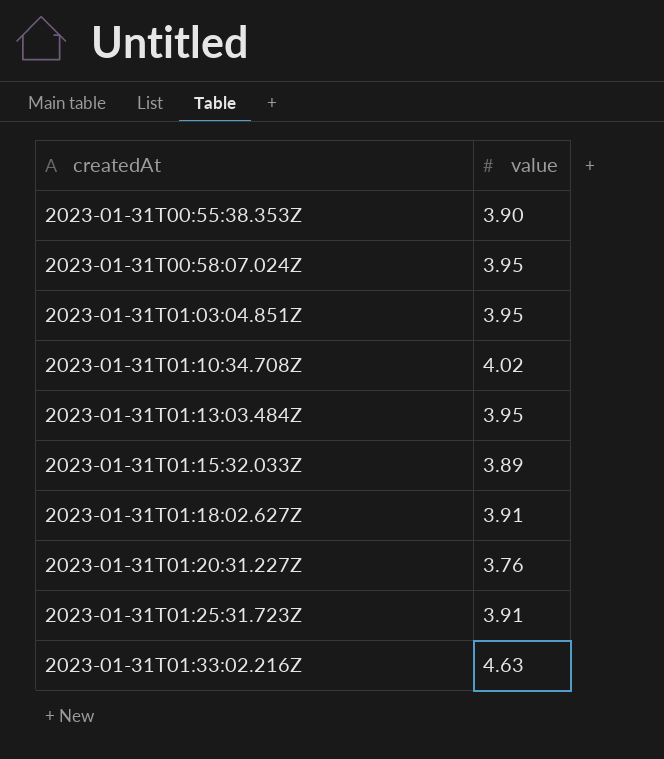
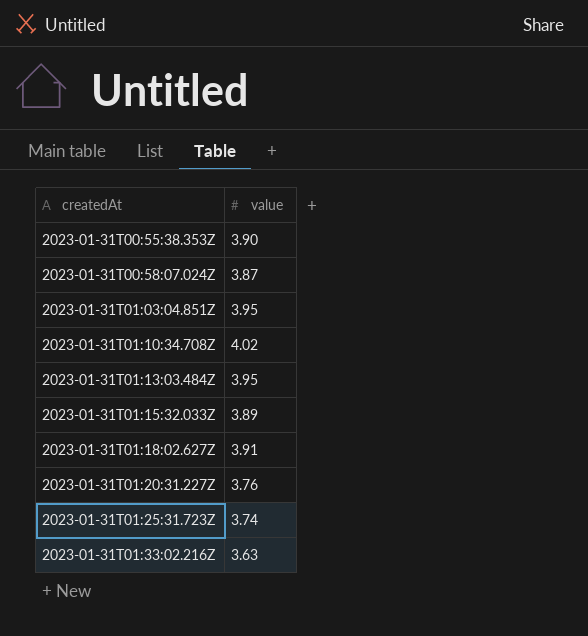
2023-01-31T00:58:07.024Z | value: 3.95 -> 3.87
2023-01-31T01:25:31.723Z | value: 3.91 -> 3.74
2023-01-31T01:33:02.216Z | value: 4.63 -> 3.63

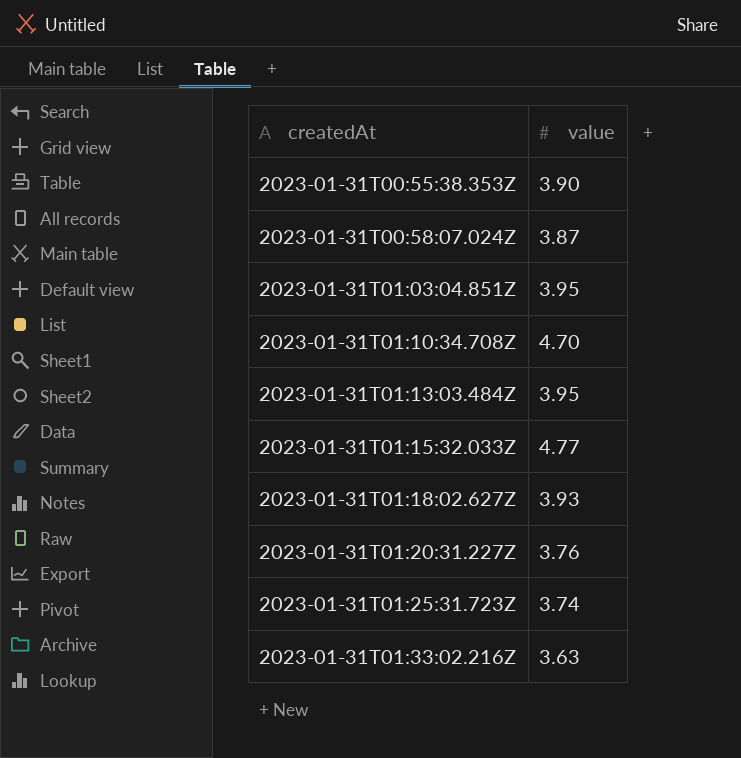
2023-01-31T01:10:34.708Z | value: 4.02 -> 4.70
2023-01-31T01:15:32.033Z | value: 3.89 -> 4.77
2023-01-31T01:18:02.627Z | value: 3.91 -> 3.93

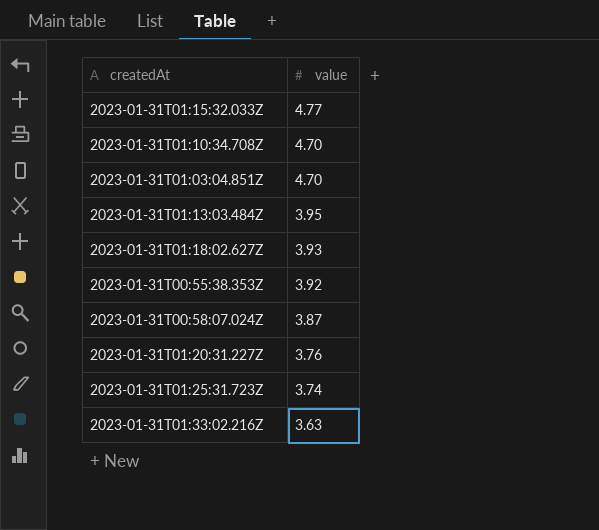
row order: createdAt ascending -> value descending
2023-01-31T01:03:04.851Z | value: 3.95 -> 4.70
2023-01-31T00:55:38.353Z | value: 3.90 -> 3.92

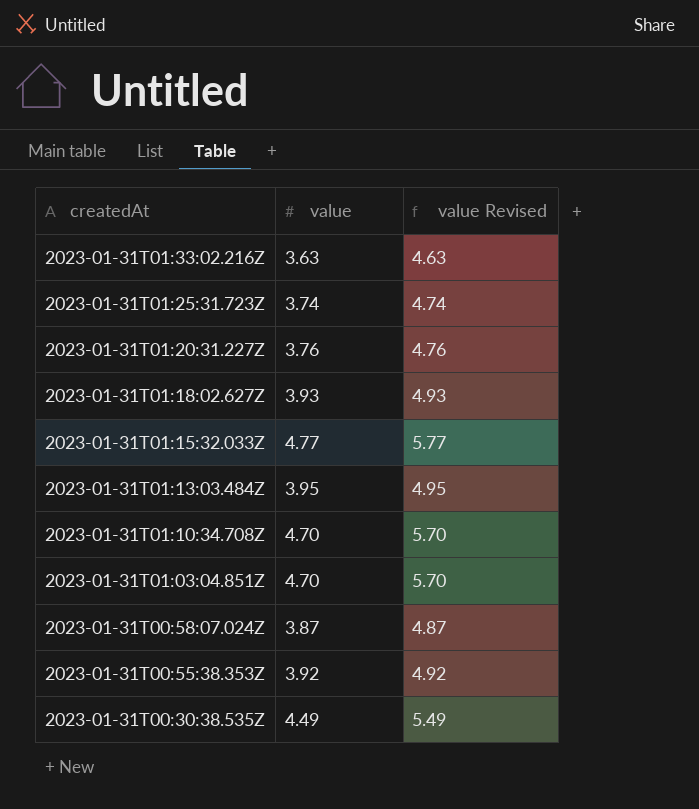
row order: value descending -> createdAt descending
column value Revised | formula: none -> [value] + 1
row 2023-01-31T00:30:38.535Z: none -> 4.49 | 5.49

